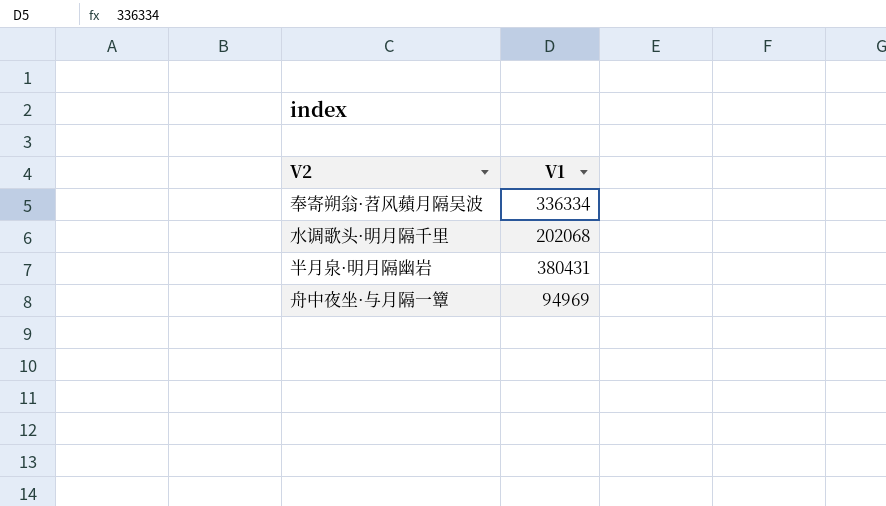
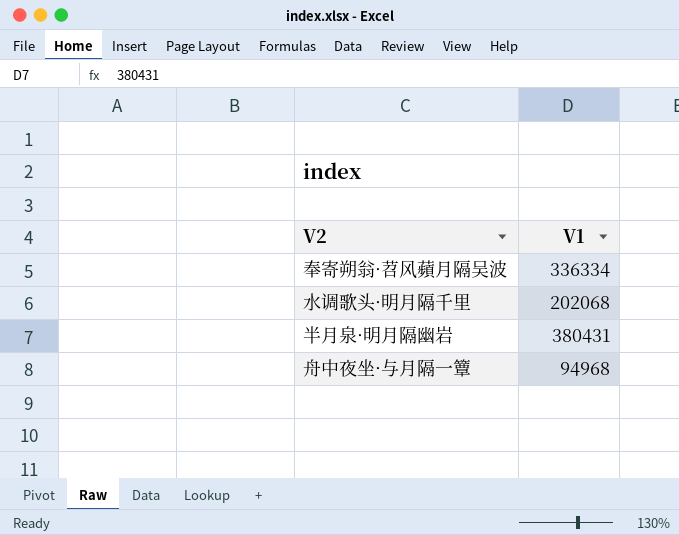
舟中夜坐·与月隔一簟 | V1: 94969 -> 94968

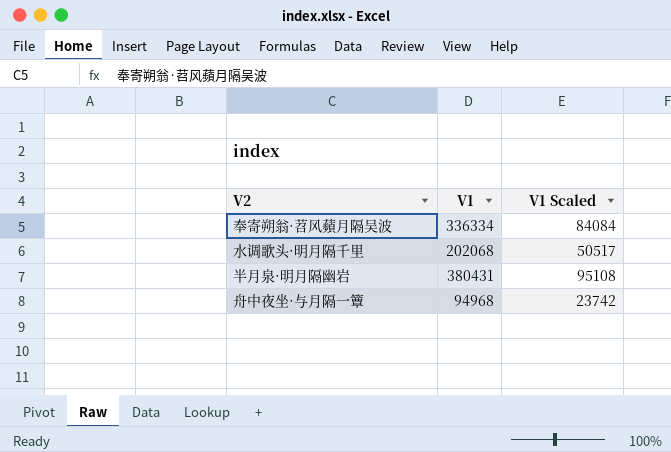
column V1 Scaled | formula: none -> [V1] * 0.25

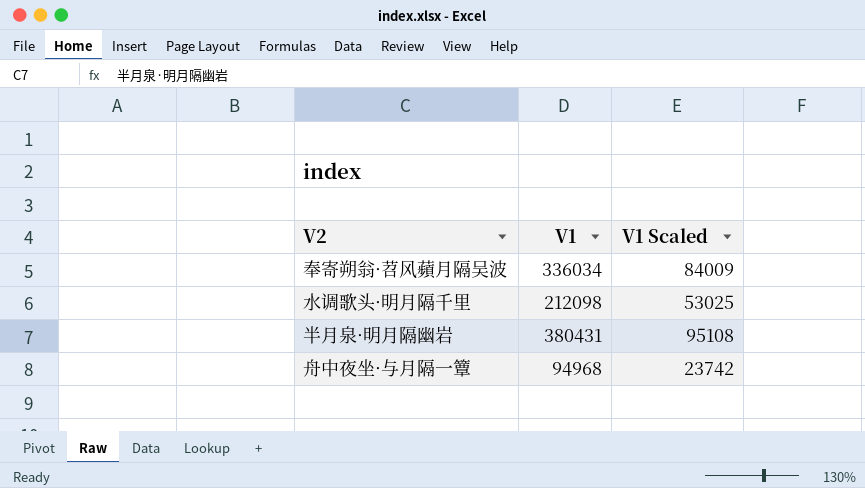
奉寄朔翁·苕风蘋月隔吴波 | V1: 336334 -> 336034
奉寄朔翁·苕风蘋月隔吴波 | V1 Scaled: 84084 -> 84009
水调歌头·明月隔千里 | V1: 202068 -> 212098
水调歌头·明月隔千里 | V1 Scaled: 50517 -> 53025

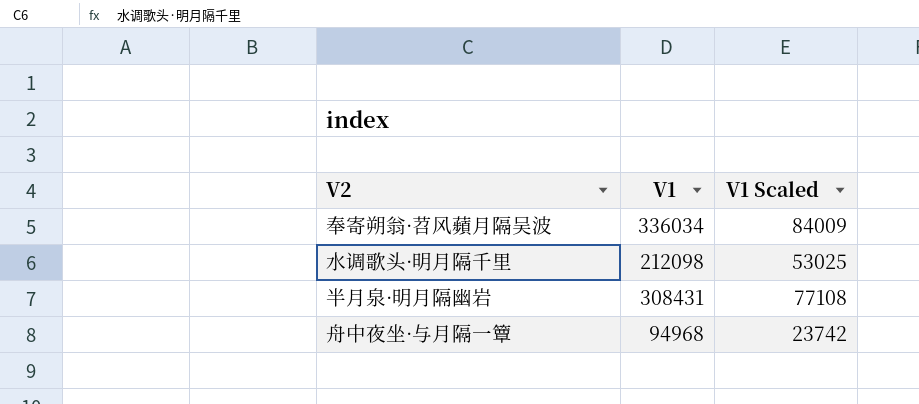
半月泉·明月隔幽岩 | V1: 380431 -> 308431
半月泉·明月隔幽岩 | V1 Scaled: 95108 -> 77108

